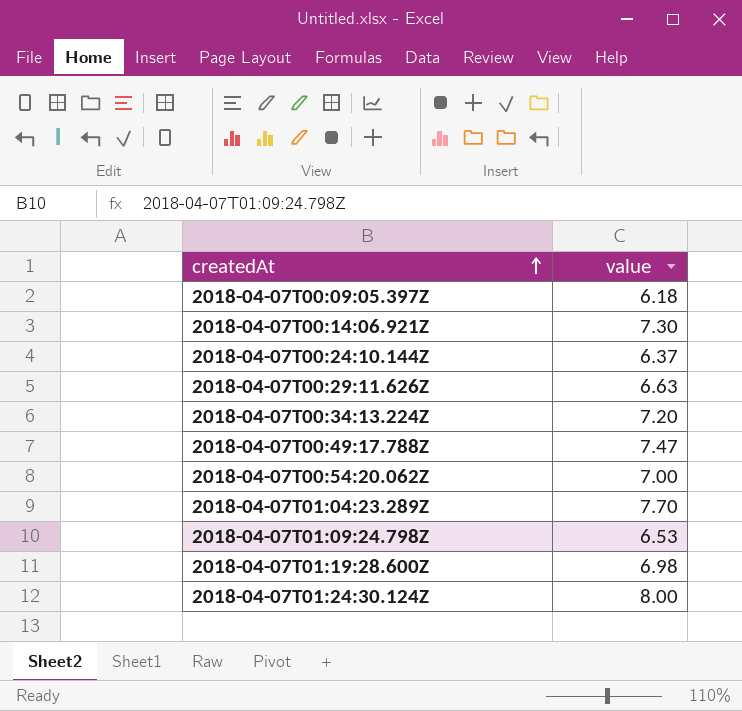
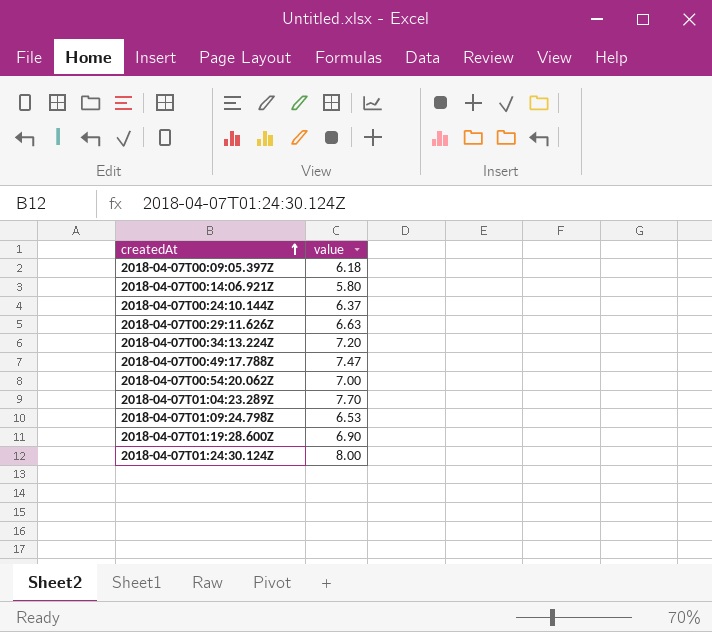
2018-04-07T00:14:06.921Z | value: 7.30 -> 5.80
2018-04-07T01:19:28.600Z | value: 6.98 -> 6.90

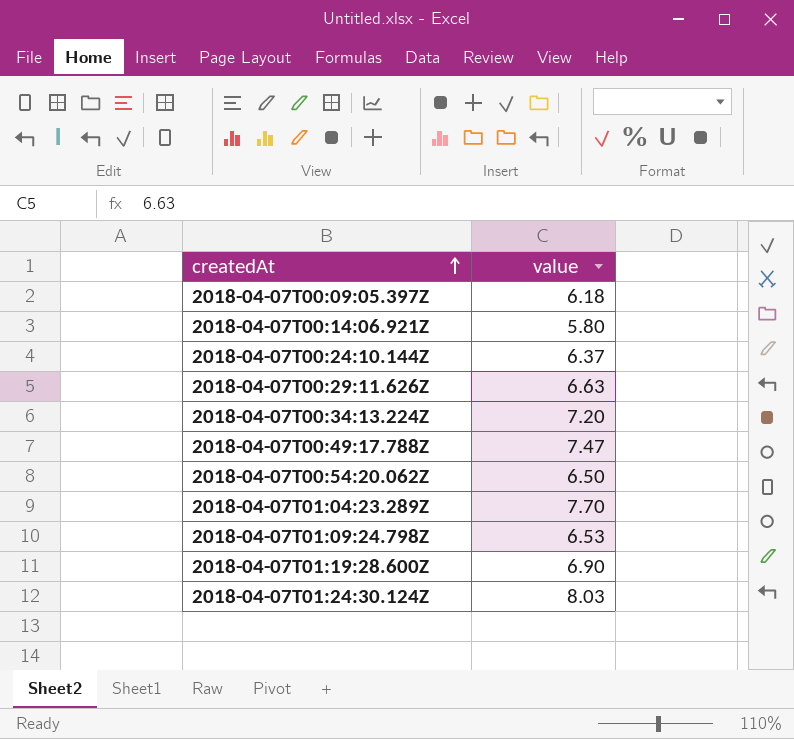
2018-04-07T00:54:20.062Z | value: 7.00 -> 6.50
2018-04-07T01:24:30.124Z | value: 8.00 -> 8.03

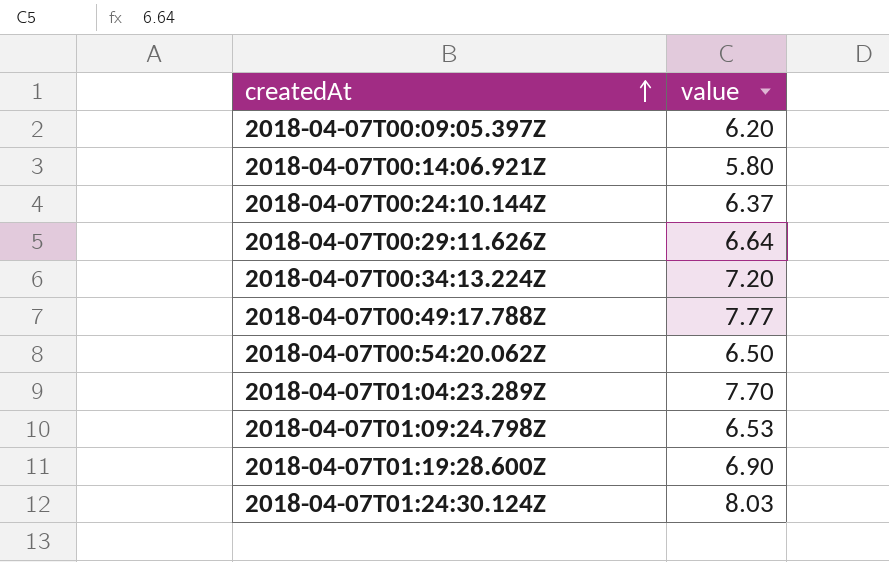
2018-04-07T00:09:05.397Z | value: 6.18 -> 6.20
2018-04-07T00:29:11.626Z | value: 6.63 -> 6.64
2018-04-07T00:49:17.788Z | value: 7.47 -> 7.77

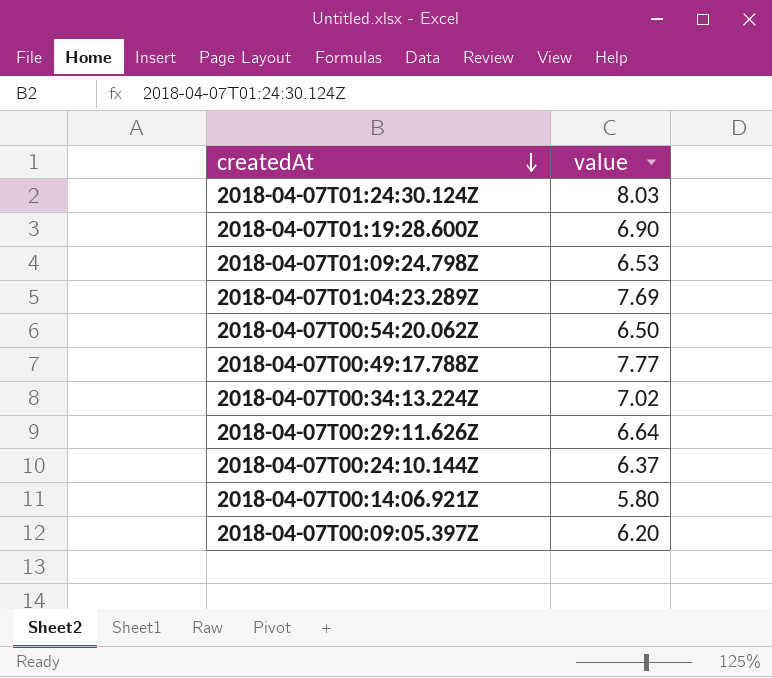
row order: createdAt ascending -> createdAt descending
2018-04-07T01:04:23.289Z | value: 7.70 -> 7.69
2018-04-07T00:34:13.224Z | value: 7.20 -> 7.02

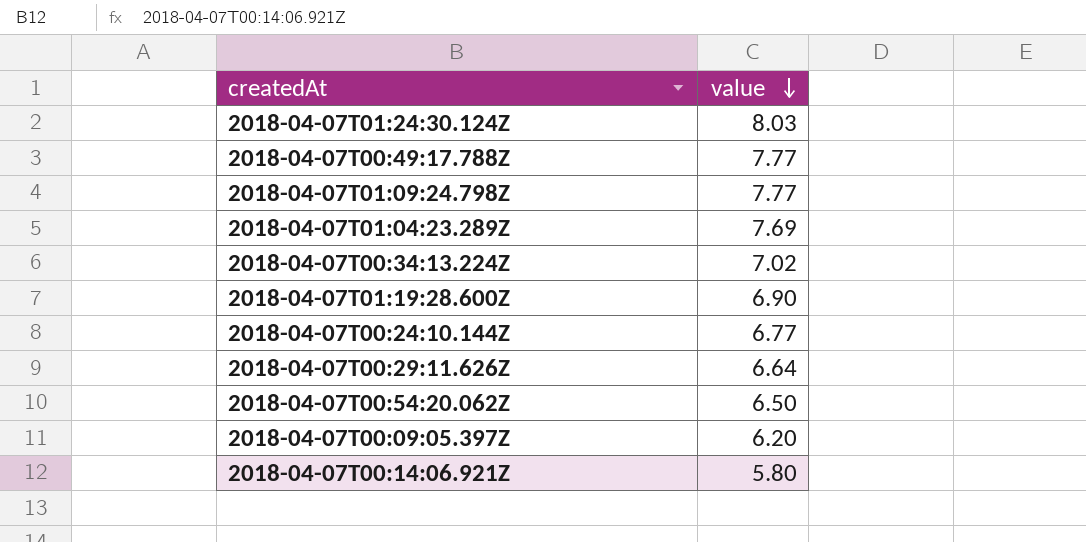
row order: createdAt descending -> value descending
2018-04-07T01:09:24.798Z | value: 6.53 -> 7.77
2018-04-07T00:24:10.144Z | value: 6.37 -> 6.77

